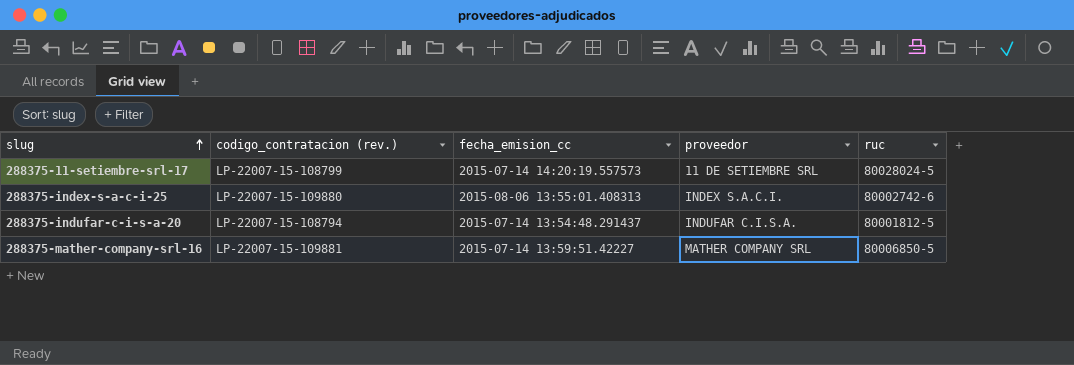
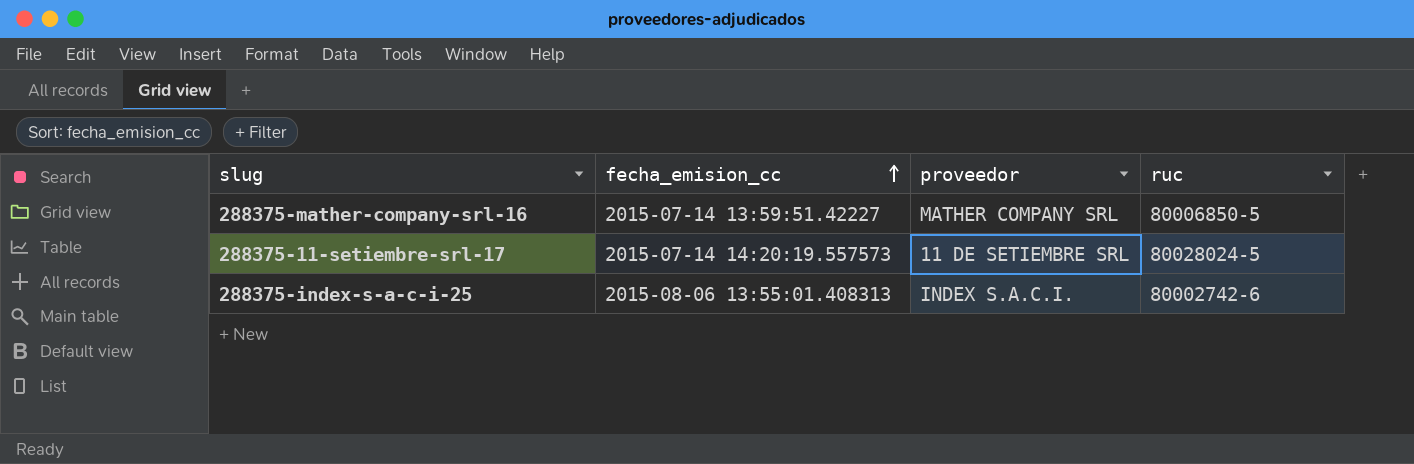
row order: slug ascending -> fecha_emision_cc ascending
column codigo_contratacion (rev.) | position: 2 -> none
row 288375-indufar-c-i-s-a-20: LP-22007-15-108794 | 2015-07-14 13:54:48.291437 | INDUFAR C.I.S.A. | 80001812-5 -> none

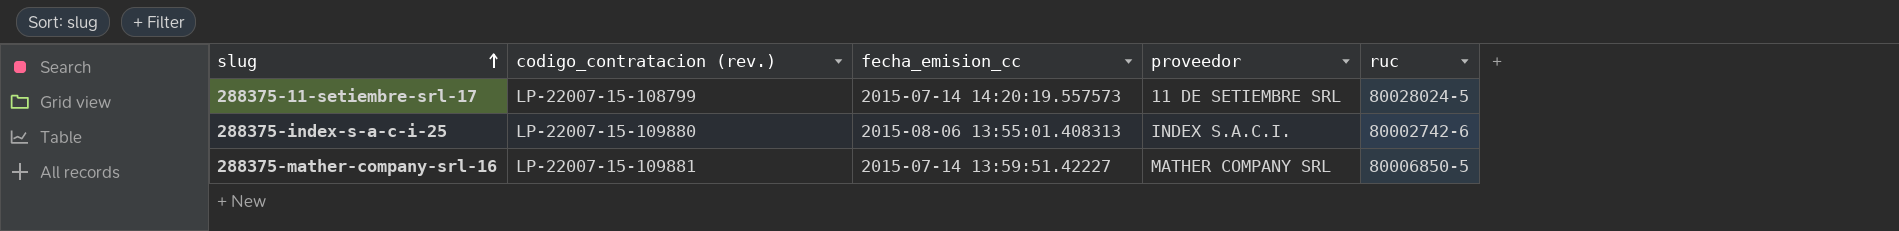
row order: fecha_emision_cc ascending -> slug ascending
column codigo_contratacion (rev.) | position: none -> 2

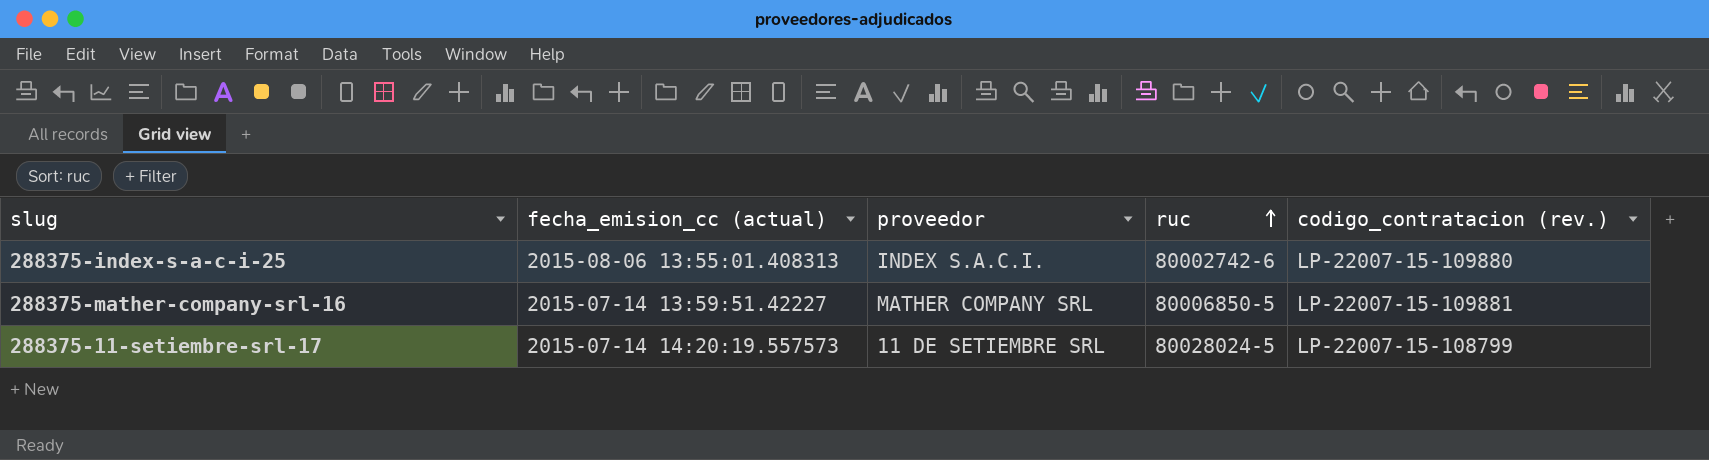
row order: slug ascending -> ruc ascending
column name: fecha_emision_cc -> fecha_emision_cc (actual)
column codigo_contratacion (rev.) | position: 2 -> 5

